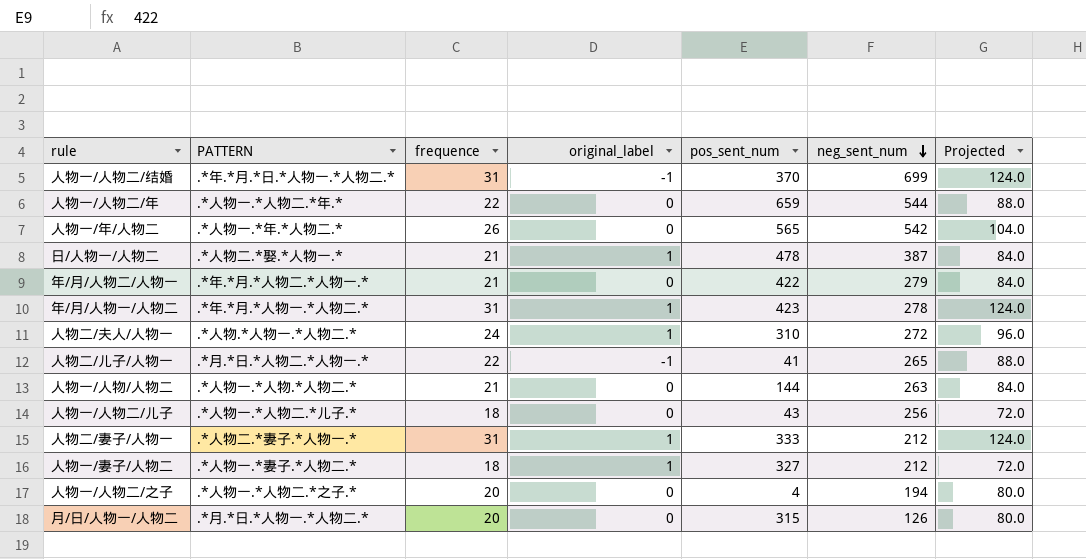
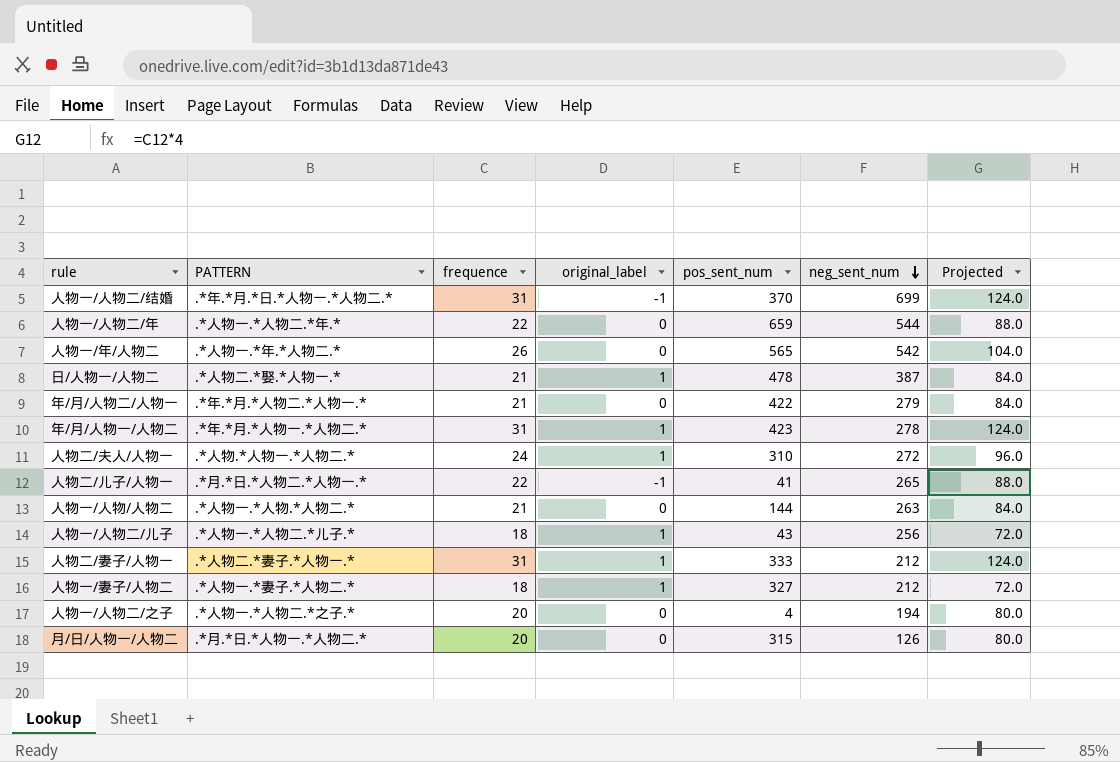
人物一/人物二/儿子 | original_label: 0 -> 1

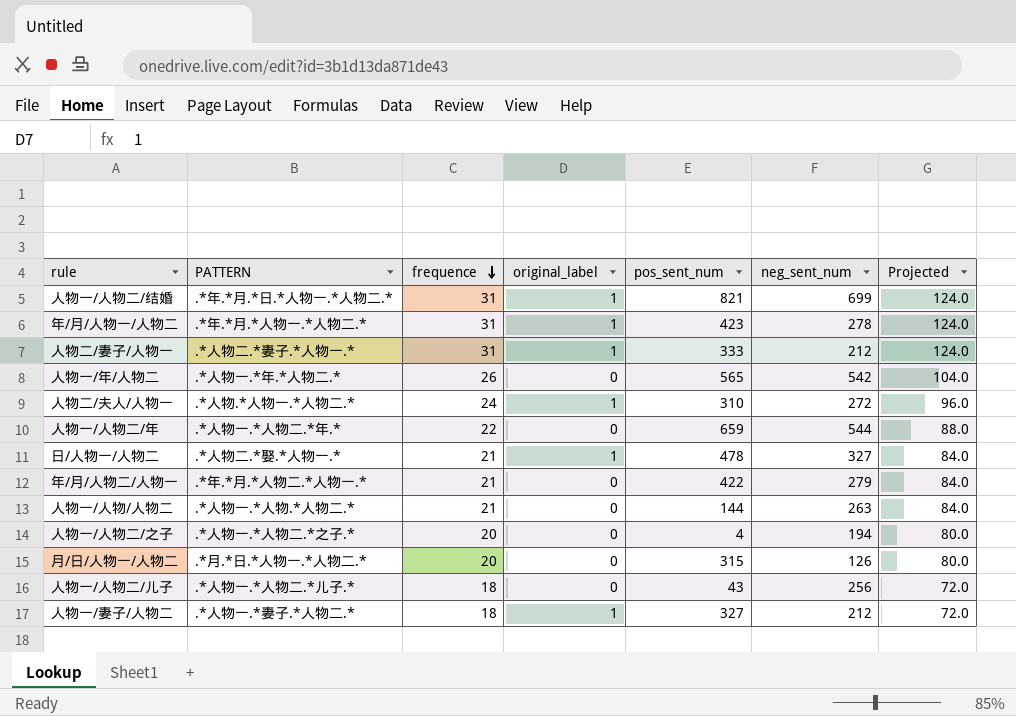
row order: neg_sent_num descending -> frequence descending
row 人物二/儿子/人物一: .*月.*日.*人物二.*人物一.* | 22 | -1 | 41 | 265 | 88.0 -> none
人物一/人物二/结婚 | original_label: -1 -> 1
人物一/人物二/结婚 | pos_sent_num: 370 -> 821
日/人物一/人物二 | neg_sent_num: 387 -> 327
人物一/人物二/儿子 | original_label: 1 -> 0

